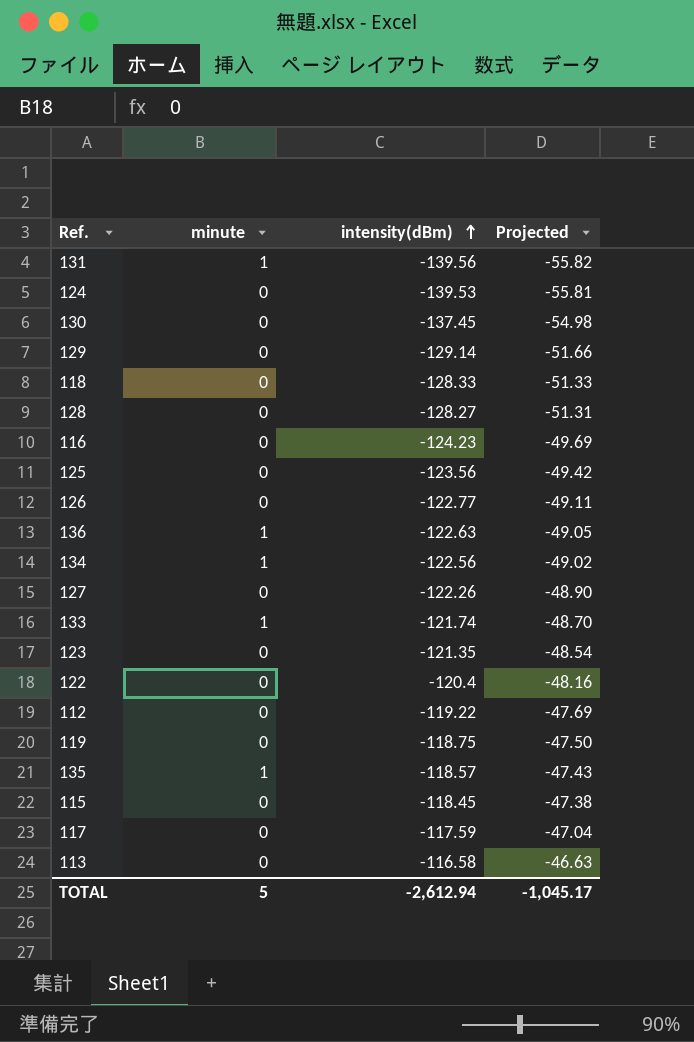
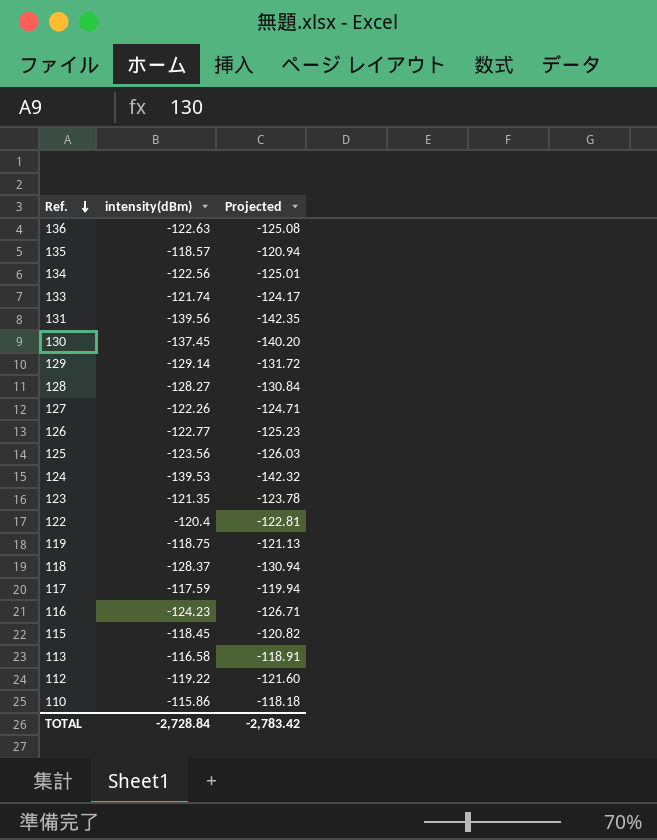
row order: intensity(dBm) ascending -> Ref. descending
column minute | position: 2 -> none
column Projected | formula: [intensity(dBm)] * 0.4 -> [intensity(dBm)] * 1.02
118 | intensity(dBm): -128.33 -> -128.37
row 110: none -> -115.86 | -118.18
TOTAL | intensity(dBm): -2,612.94 -> -2,728.84
TOTAL | Projected: -1,045.17 -> -2,783.42

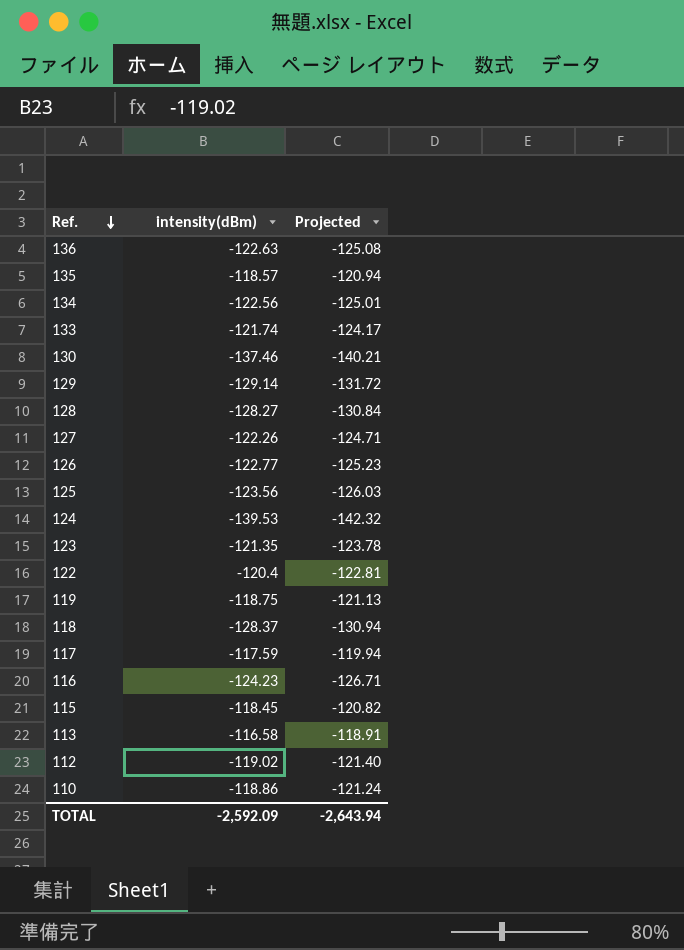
row 131: -139.56 | -142.35 -> none
130 | intensity(dBm): -137.45 -> -137.46
130 | Projected: -140.20 -> -140.21
112 | intensity(dBm): -119.22 -> -119.02
112 | Projected: -121.60 -> -121.40
110 | intensity(dBm): -115.86 -> -118.86
110 | Projected: -118.18 -> -121.24
TOTAL | intensity(dBm): -2,728.84 -> -2,592.09
TOTAL | Projected: -2,783.42 -> -2,643.94

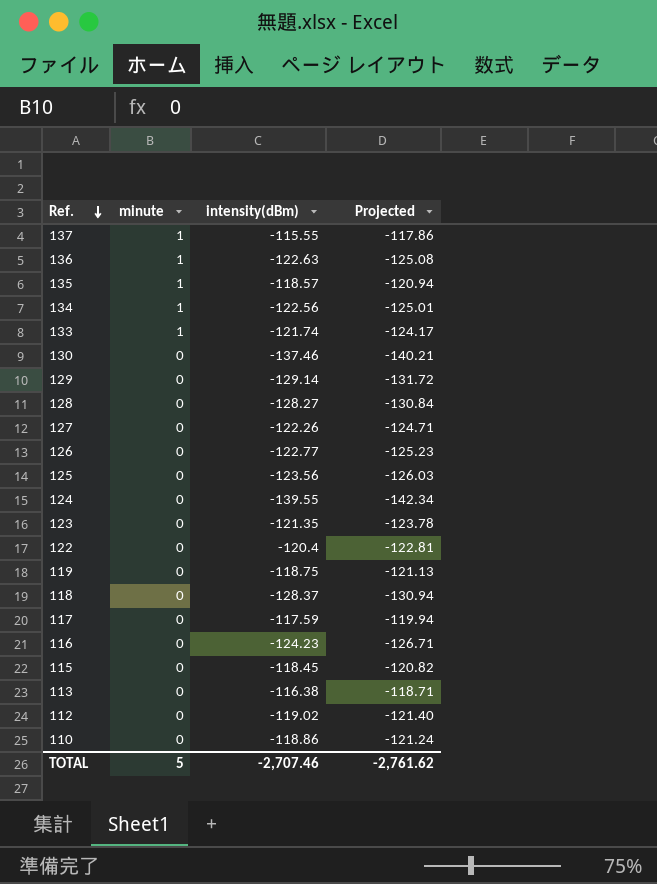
column minute | position: none -> 2
row 137: none -> 1 | -115.55 | -117.86
124 | intensity(dBm): -139.53 -> -139.55
124 | Projected: -142.32 -> -142.34
113 | intensity(dBm): -116.58 -> -116.38
113 | Projected: -118.91 -> -118.71
TOTAL | intensity(dBm): -2,592.09 -> -2,707.46
TOTAL | Projected: -2,643.94 -> -2,761.62

